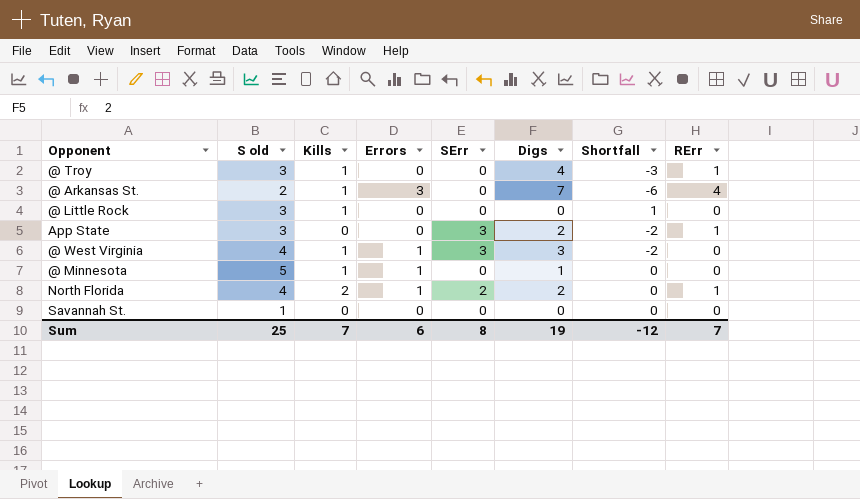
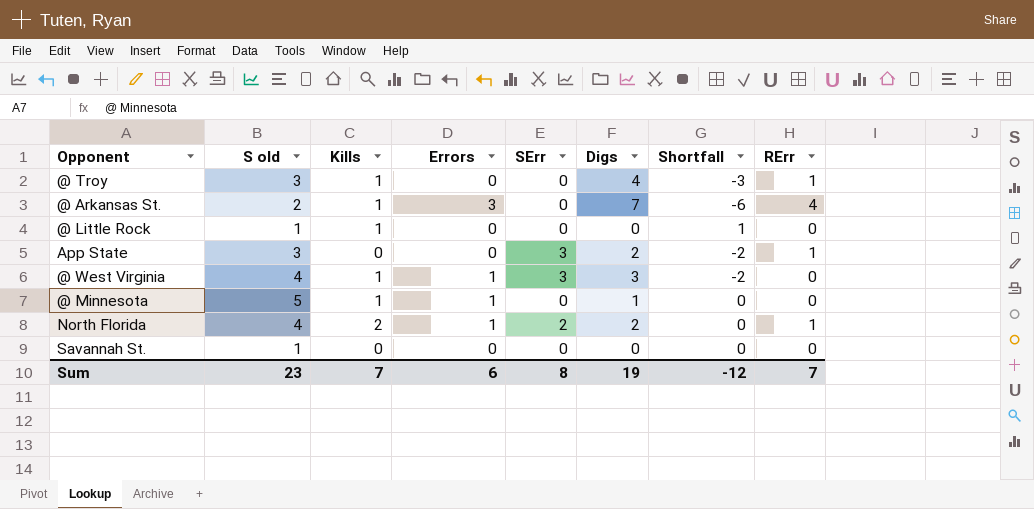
@ Little Rock | S old: 3 -> 1
Sum | S old: 25 -> 23

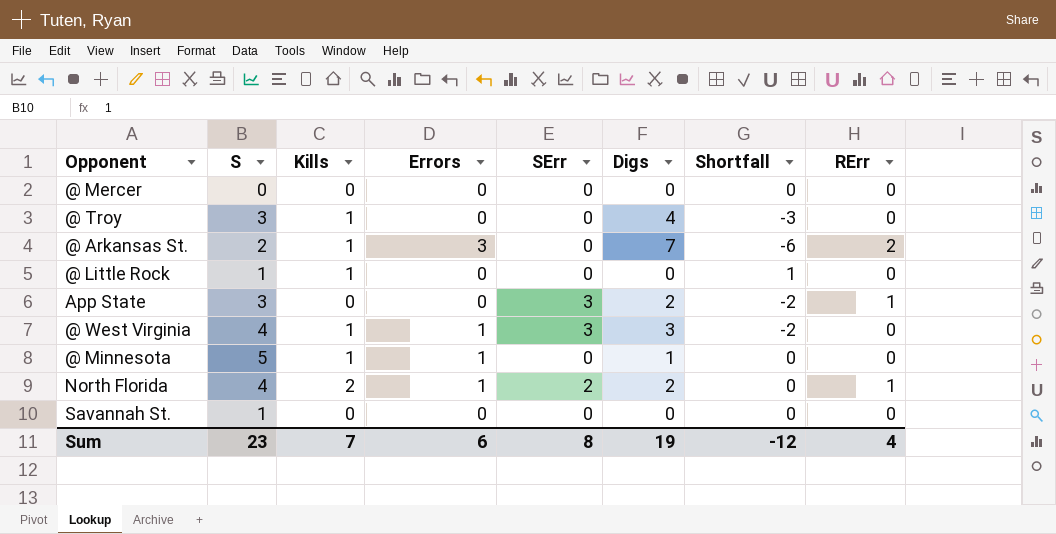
column name: S old -> S
row @ Mercer: none -> 0 | 0 | 0 | 0 | 0 | 0 | 0
@ Troy | RErr: 1 -> 0
@ Arkansas St. | RErr: 4 -> 2
Sum | RErr: 7 -> 4

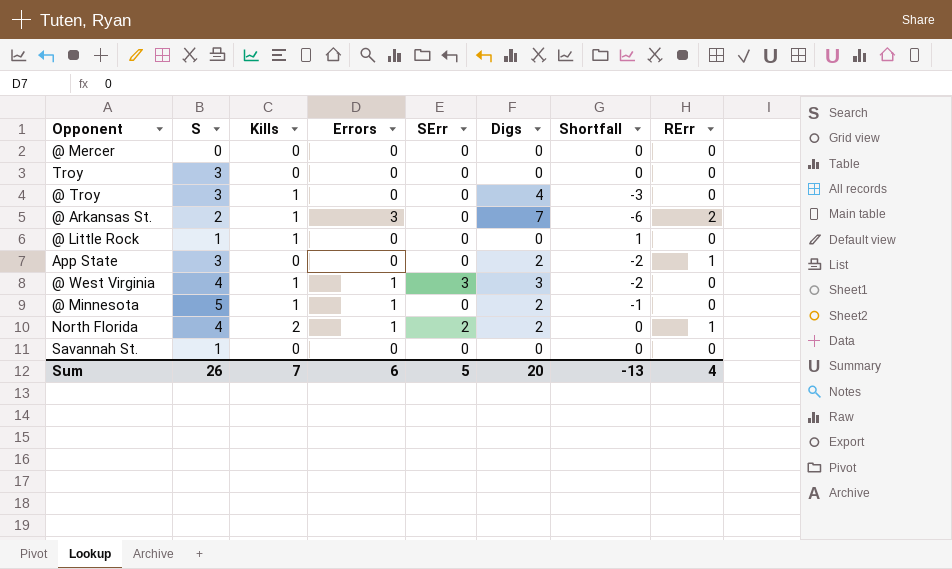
row Troy: none -> 3 | 0 | 0 | 0 | 0 | 0 | 0
App State | SErr: 3 -> 0
@ Minnesota | Digs: 1 -> 2
@ Minnesota | Shortfall: 0 -> -1
Sum | S: 23 -> 26
Sum | SErr: 8 -> 5
Sum | Digs: 19 -> 20
Sum | Shortfall: -12 -> -13

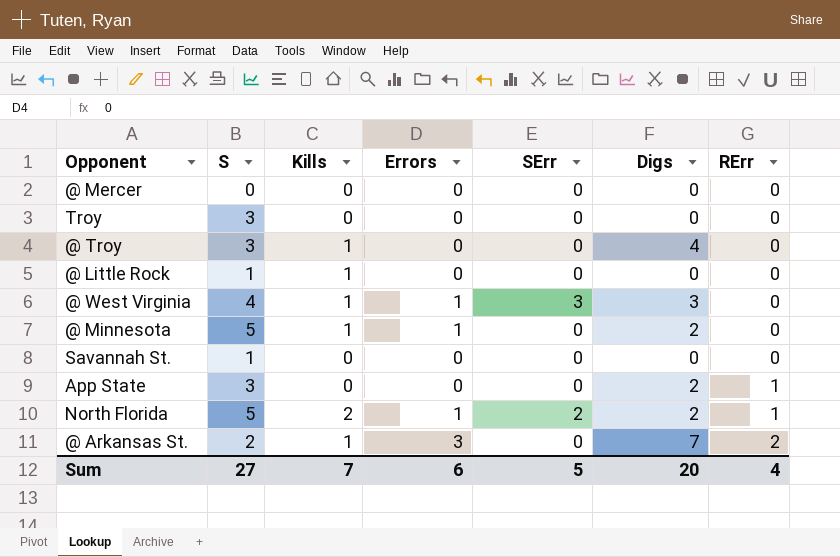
row order: none -> RErr ascending
column Shortfall | formula: [Kills] - [Digs] -> none
North Florida | S: 4 -> 5
Sum | S: 26 -> 27

